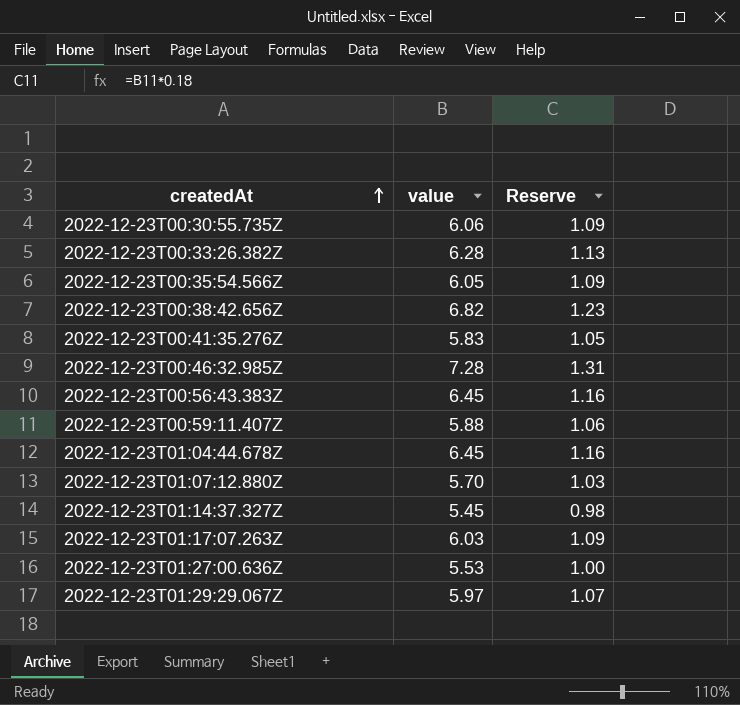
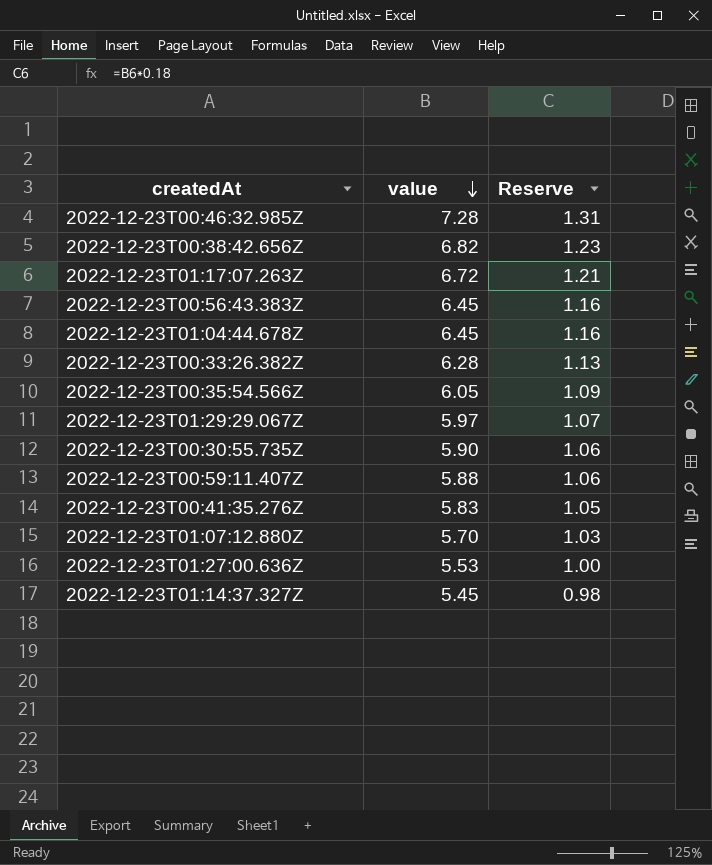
row order: createdAt ascending -> value descending
2022-12-23T01:17:07.263Z | value: 6.03 -> 6.72
2022-12-23T01:17:07.263Z | Reserve: 1.09 -> 1.21
2022-12-23T00:30:55.735Z | value: 6.06 -> 5.90
2022-12-23T00:30:55.735Z | Reserve: 1.09 -> 1.06

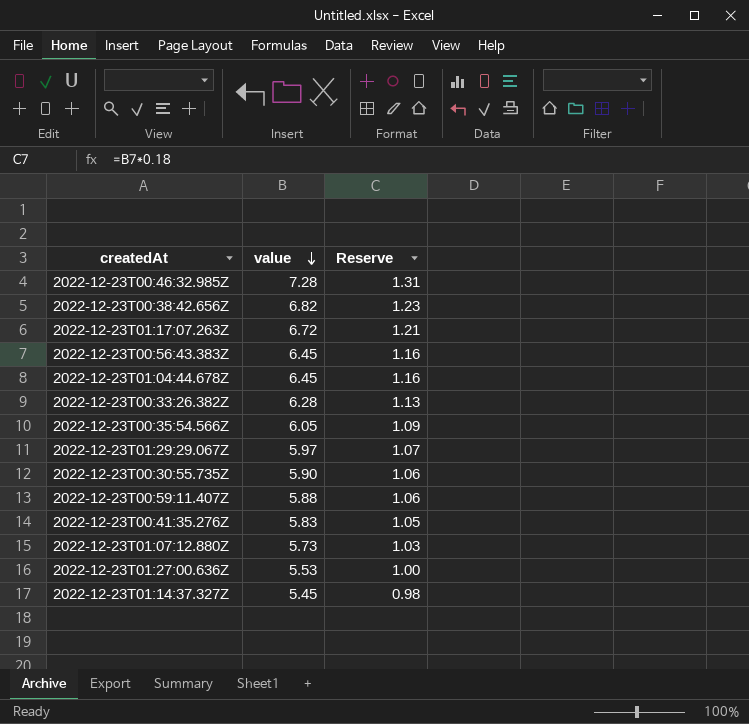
2022-12-23T01:07:12.880Z | value: 5.70 -> 5.73

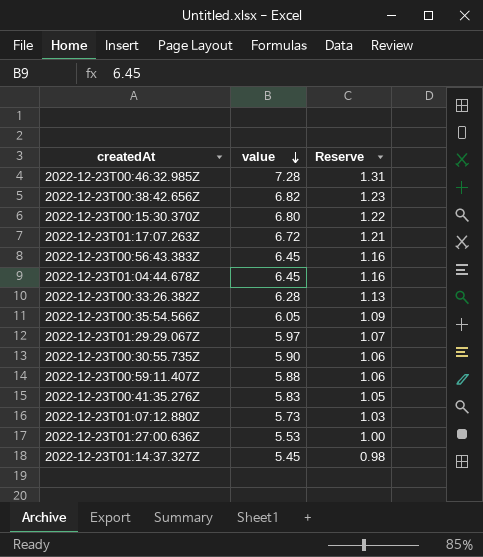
row 2022-12-23T00:15:30.370Z: none -> 6.80 | 1.22

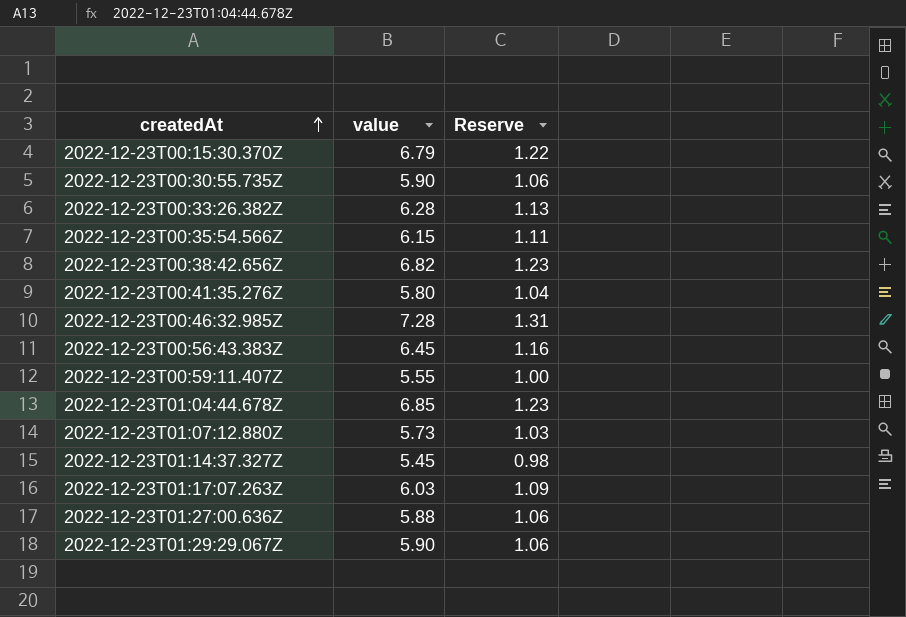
row order: value descending -> createdAt ascending
2022-12-23T00:15:30.370Z | value: 6.80 -> 6.79
2022-12-23T00:35:54.566Z | value: 6.05 -> 6.15
2022-12-23T00:35:54.566Z | Reserve: 1.09 -> 1.11
2022-12-23T00:41:35.276Z | value: 5.83 -> 5.80
2022-12-23T00:41:35.276Z | Reserve: 1.05 -> 1.04
2022-12-23T00:59:11.407Z | value: 5.88 -> 5.55
2022-12-23T00:59:11.407Z | Reserve: 1.06 -> 1.00
2022-12-23T01:04:44.678Z | value: 6.45 -> 6.85
2022-12-23T01:04:44.678Z | Reserve: 1.16 -> 1.23
2022-12-23T01:17:07.263Z | value: 6.72 -> 6.03
2022-12-23T01:17:07.263Z | Reserve: 1.21 -> 1.09
2022-12-23T01:27:00.636Z | value: 5.53 -> 5.88
2022-12-23T01:27:00.636Z | Reserve: 1.00 -> 1.06
2022-12-23T01:29:29.067Z | value: 5.97 -> 5.90
2022-12-23T01:29:29.067Z | Reserve: 1.07 -> 1.06

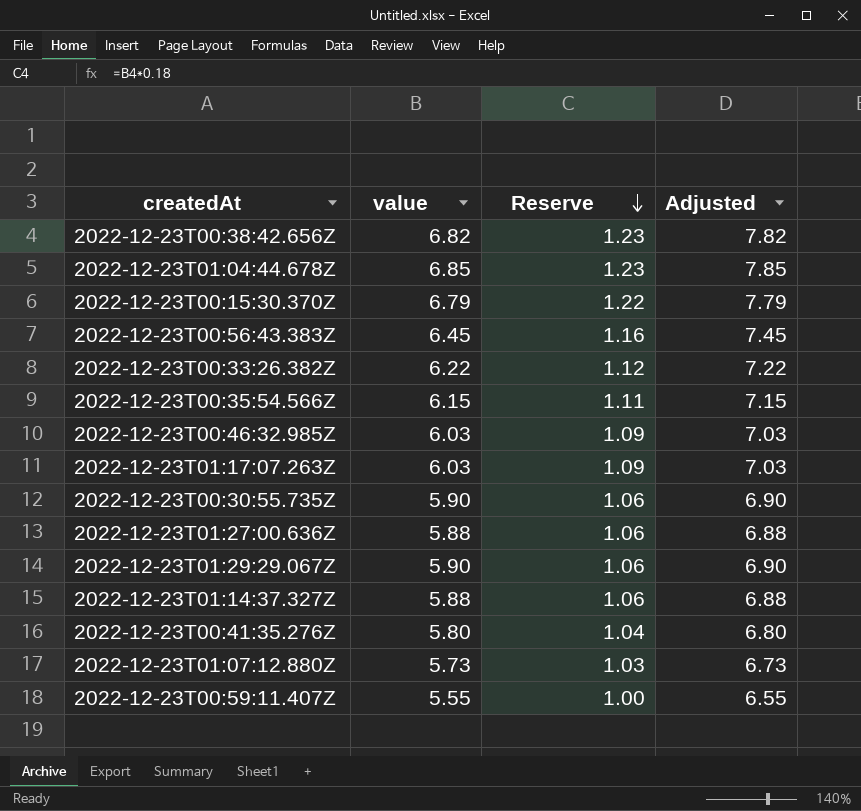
row order: createdAt ascending -> Reserve descending
column Adjusted | formula: none -> [value] + 1
2022-12-23T00:33:26.382Z | value: 6.28 -> 6.22
2022-12-23T00:33:26.382Z | Reserve: 1.13 -> 1.12
2022-12-23T00:46:32.985Z | value: 7.28 -> 6.03
2022-12-23T00:46:32.985Z | Reserve: 1.31 -> 1.09
2022-12-23T01:14:37.327Z | value: 5.45 -> 5.88
2022-12-23T01:14:37.327Z | Reserve: 0.98 -> 1.06

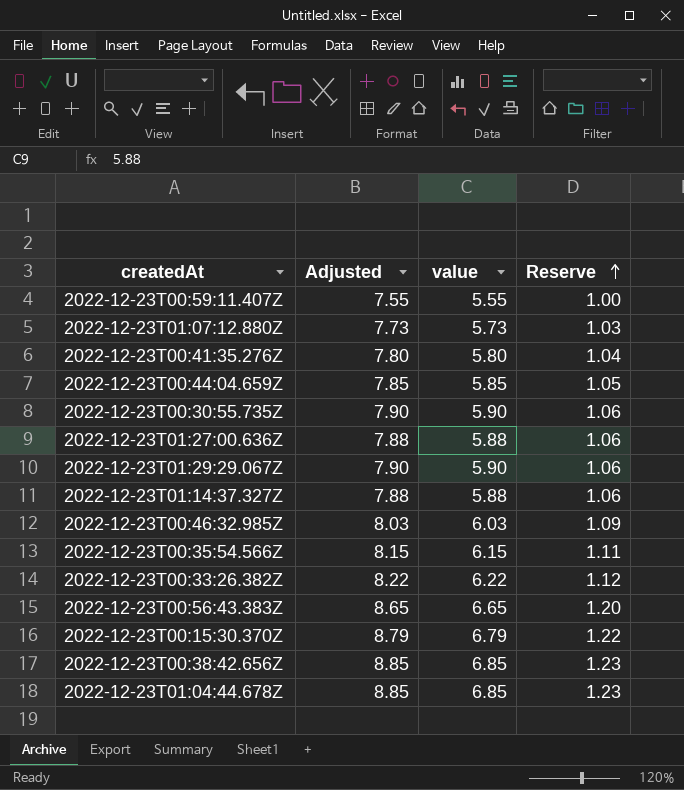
row order: Reserve descending -> Reserve ascending
column Adjusted | formula: [value] + 1 -> [value] + 2
column Adjusted | position: 4 -> 2
row 2022-12-23T01:17:07.263Z: 6.03 | 1.09 | 7.03 -> none
row 2022-12-23T00:44:04.659Z: none -> 7.85 | 5.85 | 1.05
2022-12-23T00:56:43.383Z | value: 6.45 -> 6.65
2022-12-23T00:56:43.383Z | Reserve: 1.16 -> 1.20
2022-12-23T00:38:42.656Z | value: 6.82 -> 6.85

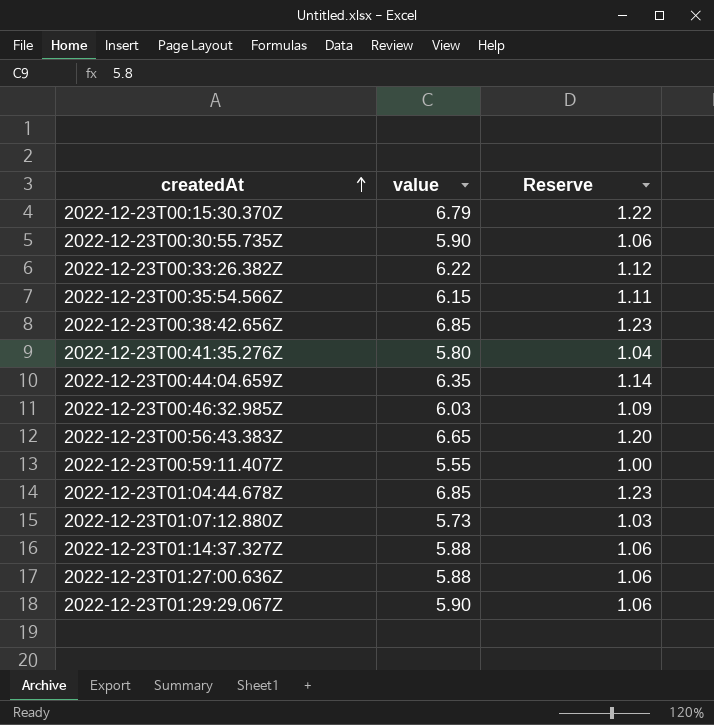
row order: Reserve ascending -> createdAt ascending
column Adjusted | formula: [value] + 2 -> none
2022-12-23T00:44:04.659Z | value: 5.85 -> 6.35
2022-12-23T00:44:04.659Z | Reserve: 1.05 -> 1.14

